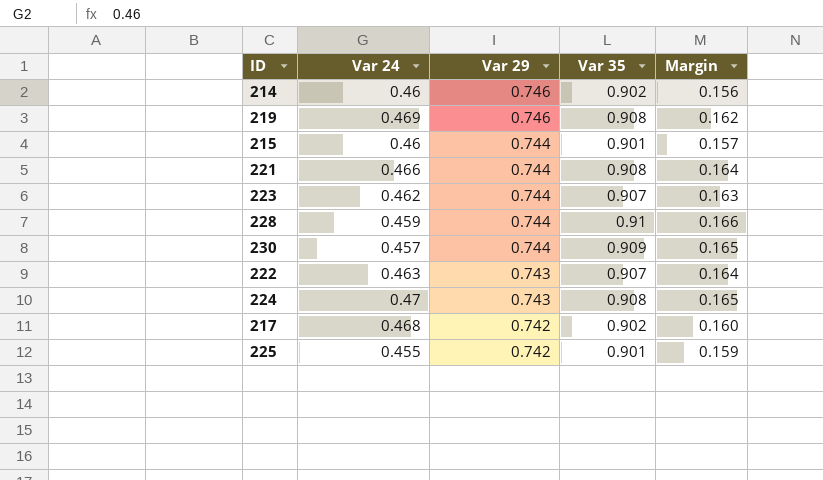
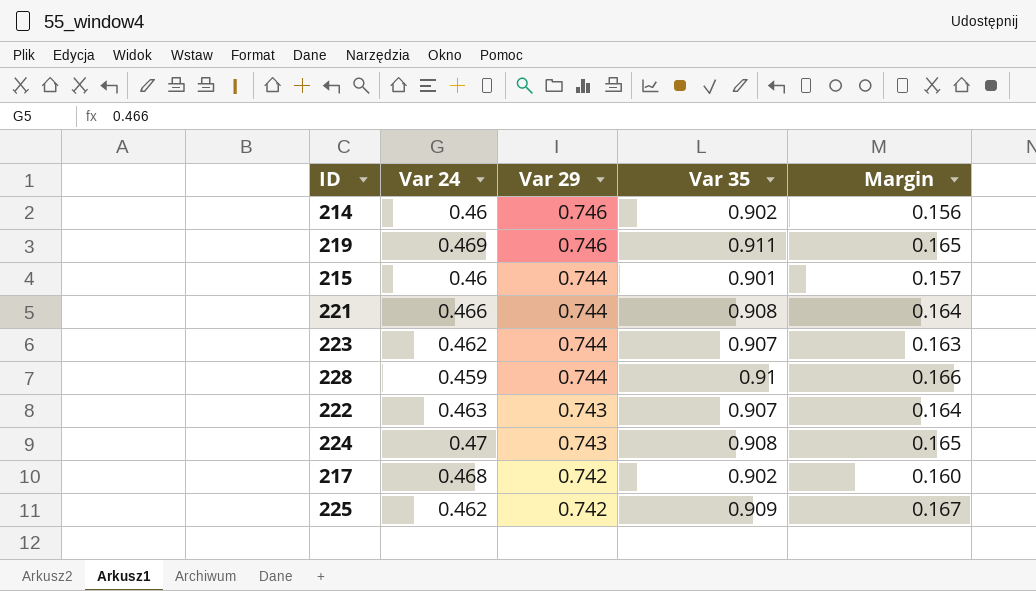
row 230: 0.457 | 0.744 | 0.909 | 0.165 -> none
219 | Var 35: 0.908 -> 0.911
219 | Margin: 0.162 -> 0.165
225 | Var 24: 0.455 -> 0.462
225 | Var 35: 0.901 -> 0.909
225 | Margin: 0.159 -> 0.167

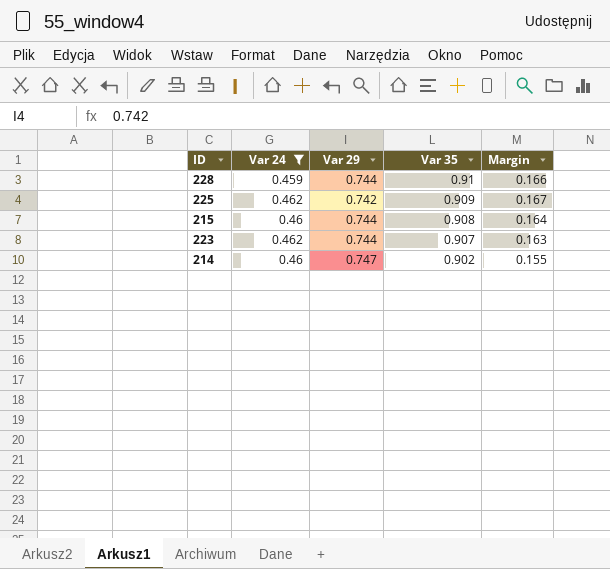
filter: none -> Var 24 <= 0.462
row order: Var 29 descending -> Var 35 descending
215 | Var 35: 0.901 -> 0.908
215 | Margin: 0.157 -> 0.164
214 | Var 29: 0.746 -> 0.747
214 | Margin: 0.156 -> 0.155

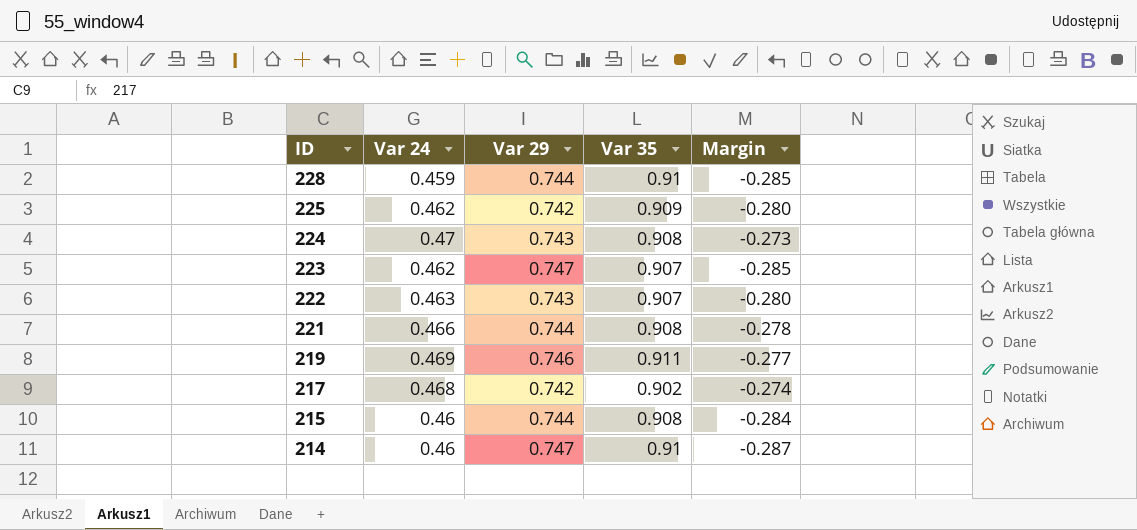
filter: Var 24 <= 0.462 -> none
row order: Var 35 descending -> ID descending
column Margin | formula: [Var 35] - [Var 29] -> [Var 24] - [Var 29]
223 | Var 29: 0.744 -> 0.747
214 | Var 35: 0.902 -> 0.91

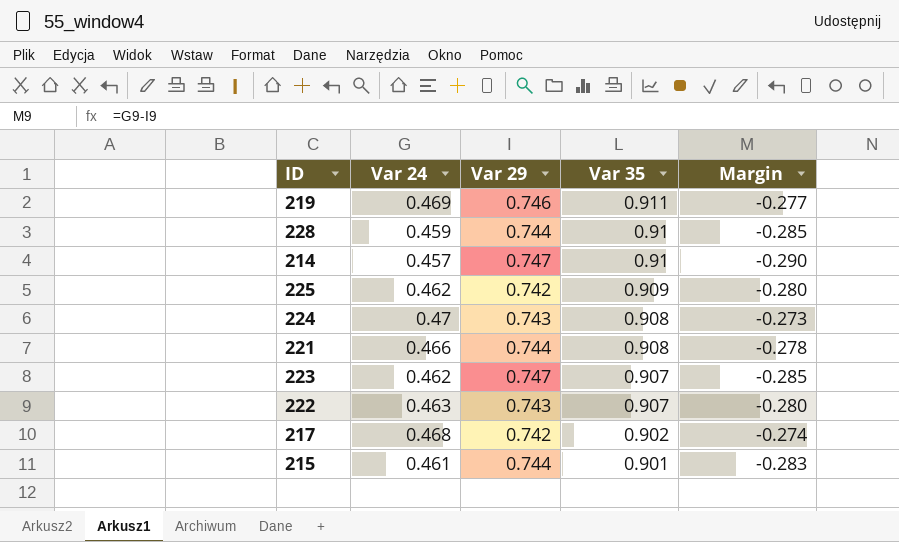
row order: ID descending -> Var 35 descending
214 | Var 24: 0.46 -> 0.457
214 | Margin: -0.287 -> -0.290
215 | Var 24: 0.46 -> 0.461
215 | Var 35: 0.908 -> 0.901
215 | Margin: -0.284 -> -0.283

